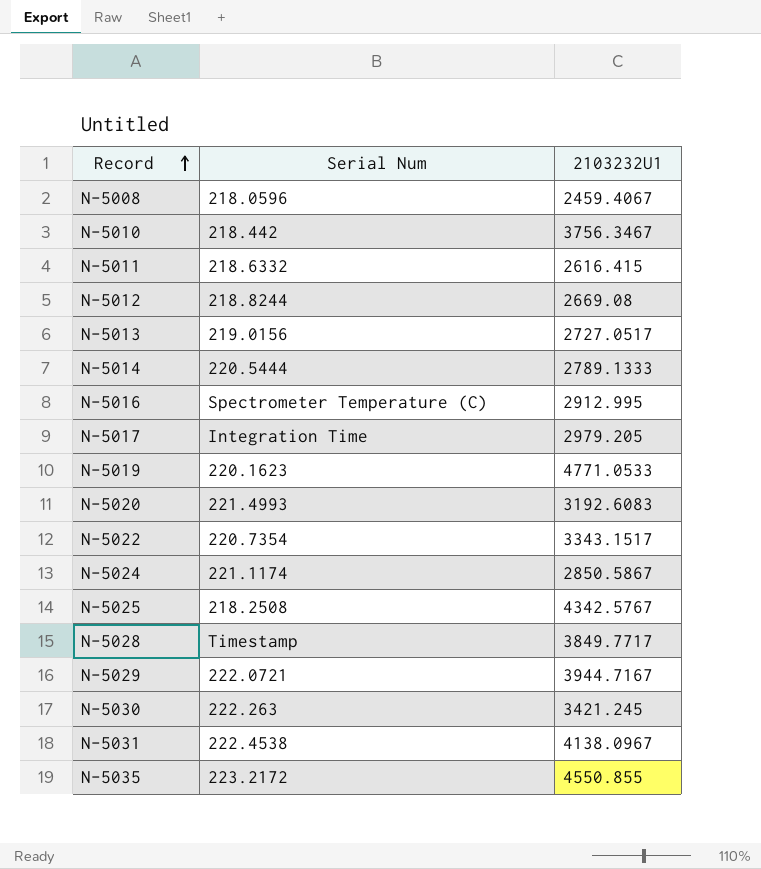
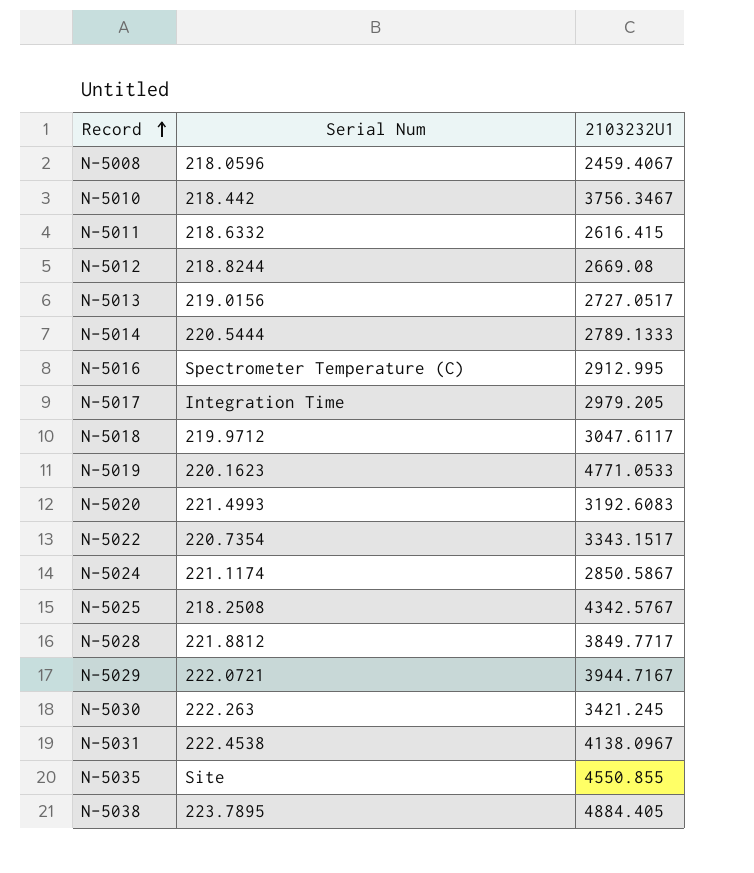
row N-5018: none -> 219.9712 | 3047.6117
N-5028 | Serial Num: Timestamp -> 221.8812
N-5035 | Serial Num: 223.2172 -> Site
row N-5038: none -> 223.7895 | 4884.405

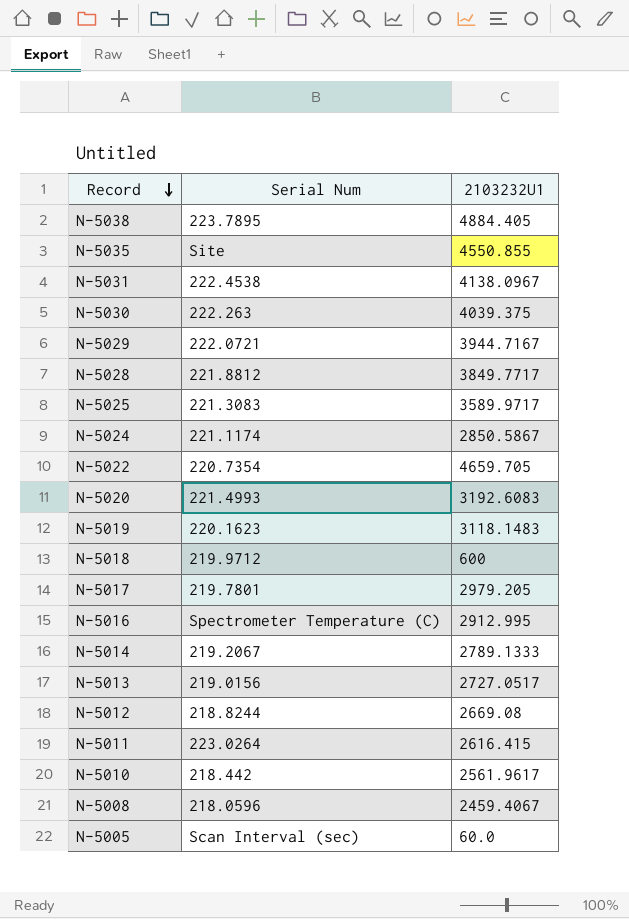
row order: Record ascending -> Record descending
N-5030 | 2103232U1: 3421.245 -> 4039.375
N-5025 | Serial Num: 218.2508 -> 221.3083
N-5025 | 2103232U1: 4342.5767 -> 3589.9717
N-5022 | 2103232U1: 3343.1517 -> 4659.705
N-5019 | 2103232U1: 4771.0533 -> 3118.1483
N-5018 | 2103232U1: 3047.6117 -> 600
N-5017 | Serial Num: Integration Time -> 219.7801
N-5014 | Serial Num: 220.5444 -> 219.2067
N-5011 | Serial Num: 218.6332 -> 223.0264
N-5010 | 2103232U1: 3756.3467 -> 2561.9617
row N-5005: none -> Scan Interval (sec) | 60.0

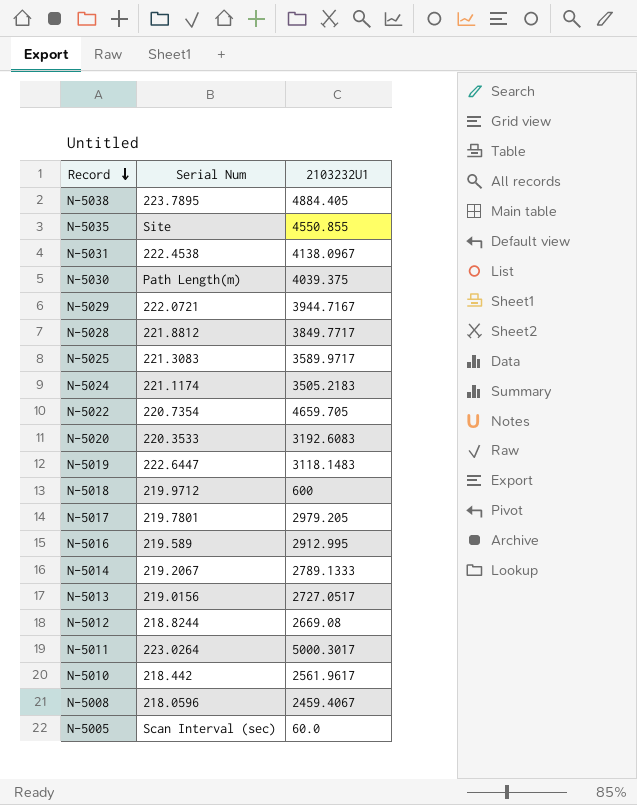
N-5030 | Serial Num: 222.263 -> Path Length(m)
N-5024 | 2103232U1: 2850.5867 -> 3505.2183
N-5020 | Serial Num: 221.4993 -> 220.3533
N-5019 | Serial Num: 220.1623 -> 222.6447
N-5016 | Serial Num: Spectrometer Temperature (C) -> 219.589
N-5011 | 2103232U1: 2616.415 -> 5000.3017

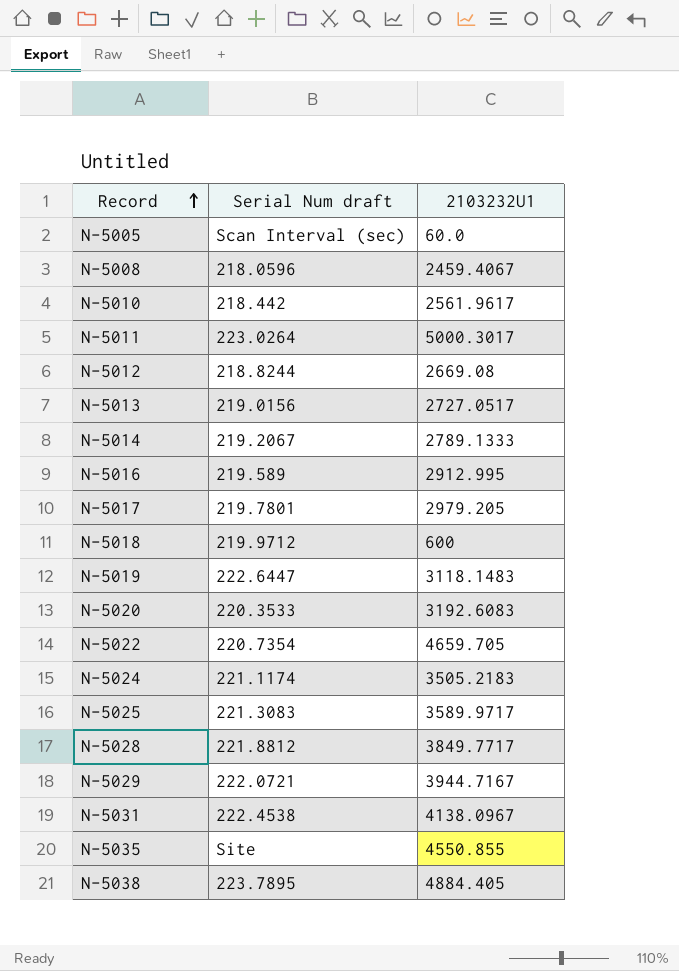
row order: Record descending -> Record ascending
column name: Serial Num -> Serial Num draft
row N-5030: Path Length(m) | 4039.375 -> none

